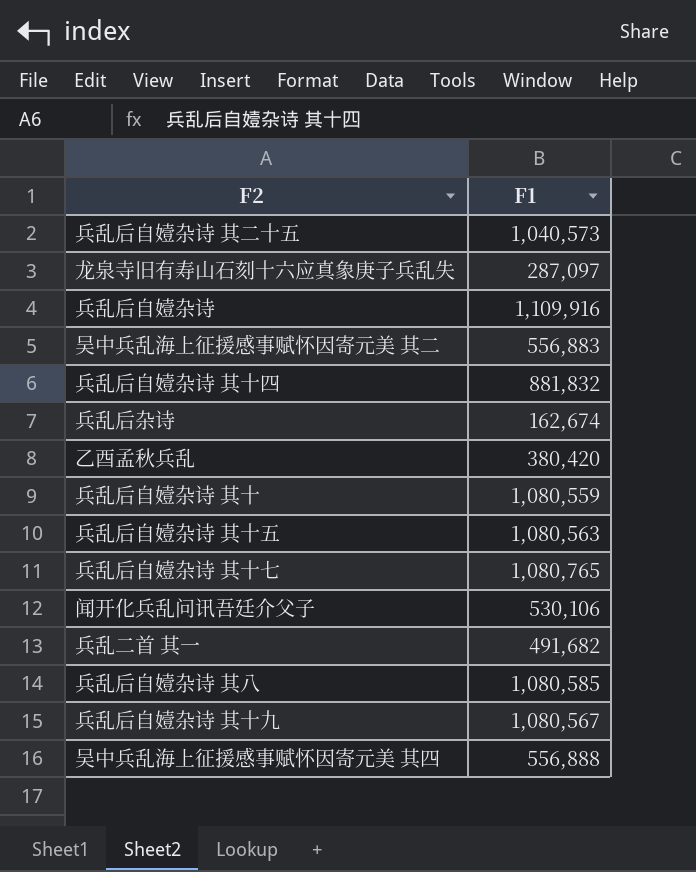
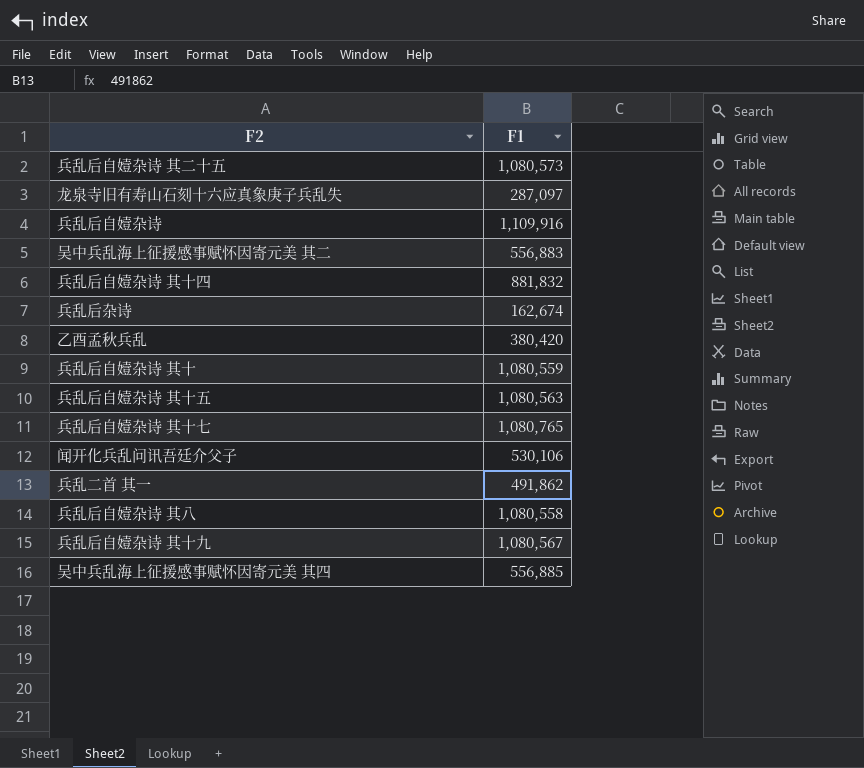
兵乱后自嬄杂诗 其二十五 | F1: 1,040,573 -> 1,080,573
兵乱二首 其一 | F1: 491,682 -> 491,862
兵乱后自嬄杂诗 其八 | F1: 1,080,585 -> 1,080,558
吴中兵乱海上征援感事赋怀因寄元美 其四 | F1: 556,888 -> 556,885

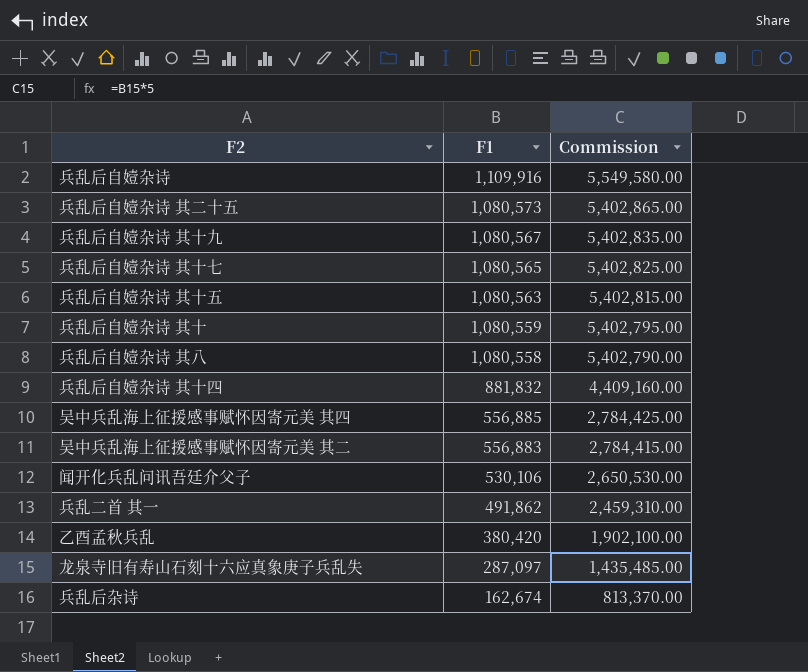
row order: none -> F1 descending
column Commission | formula: none -> [F1] * 5
兵乱后自嬄杂诗 其十七 | F1: 1,080,765 -> 1,080,565

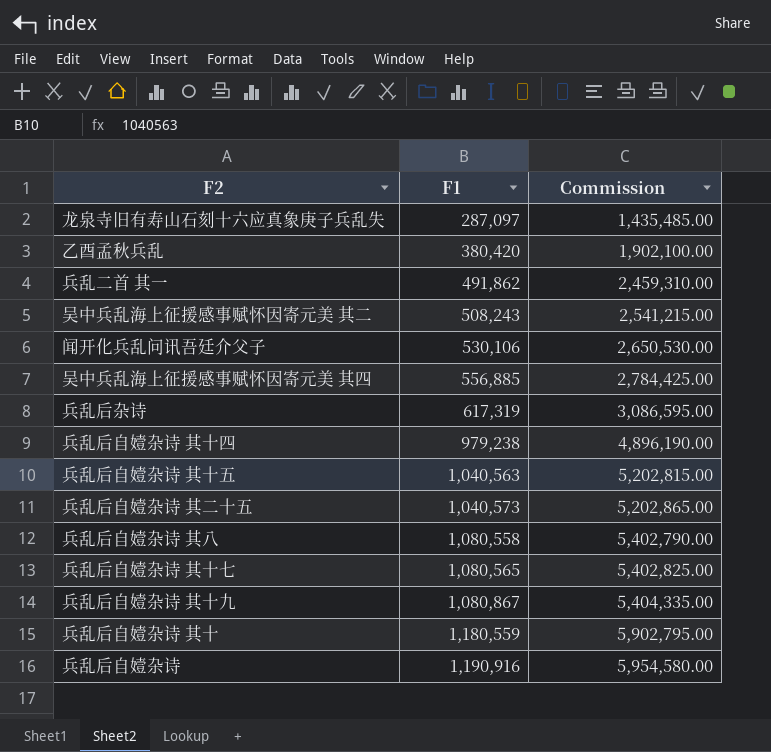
row order: F1 descending -> F1 ascending
吴中兵乱海上征援感事赋怀因寄元美 其二 | F1: 556,883 -> 508,243
吴中兵乱海上征援感事赋怀因寄元美 其二 | Commission: 2,784,415.00 -> 2,541,215.00
兵乱后杂诗 | F1: 162,674 -> 617,319
兵乱后杂诗 | Commission: 813,370.00 -> 3,086,595.00
兵乱后自嬄杂诗 其十四 | F1: 881,832 -> 979,238
兵乱后自嬄杂诗 其十四 | Commission: 4,409,160.00 -> 4,896,190.00
兵乱后自嬄杂诗 其十五 | F1: 1,080,563 -> 1,040,563
兵乱后自嬄杂诗 其十五 | Commission: 5,402,815.00 -> 5,202,815.00
兵乱后自嬄杂诗 其二十五 | F1: 1,080,573 -> 1,040,573
兵乱后自嬄杂诗 其二十五 | Commission: 5,402,865.00 -> 5,202,865.00
兵乱后自嬄杂诗 其十九 | F1: 1,080,567 -> 1,080,867
兵乱后自嬄杂诗 其十九 | Commission: 5,402,835.00 -> 5,404,335.00
兵乱后自嬄杂诗 其十 | F1: 1,080,559 -> 1,180,559
兵乱后自嬄杂诗 其十 | Commission: 5,402,795.00 -> 5,902,795.00
兵乱后自嬄杂诗 | F1: 1,109,916 -> 1,190,916
兵乱后自嬄杂诗 | Commission: 5,549,580.00 -> 5,954,580.00

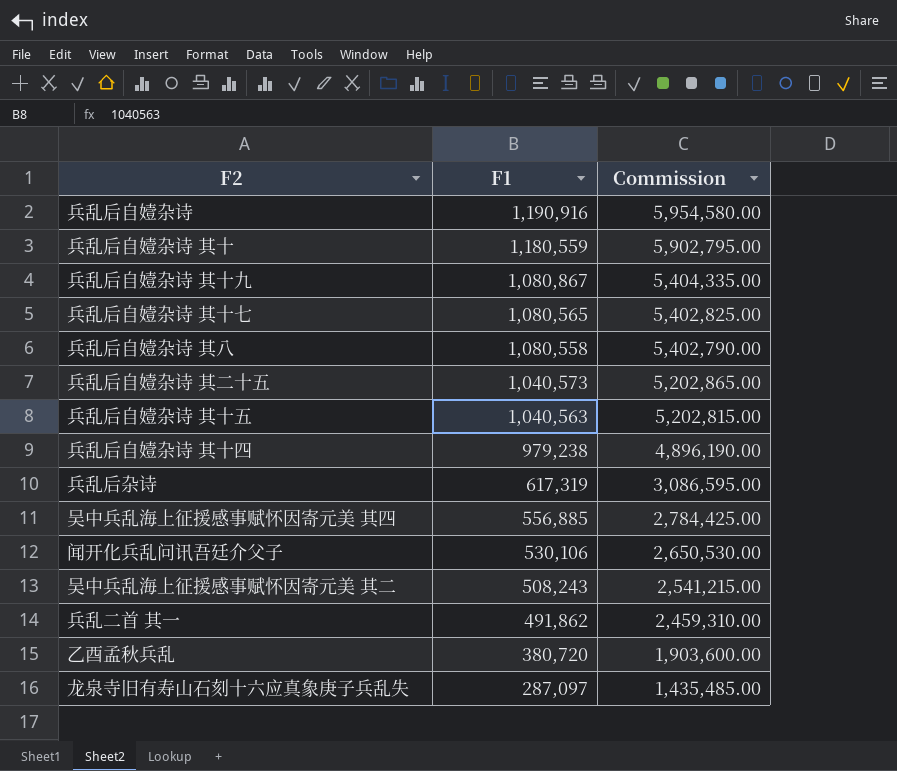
row order: F1 ascending -> F1 descending
乙酉孟秋兵乱 | F1: 380,420 -> 380,720
乙酉孟秋兵乱 | Commission: 1,902,100.00 -> 1,903,600.00

